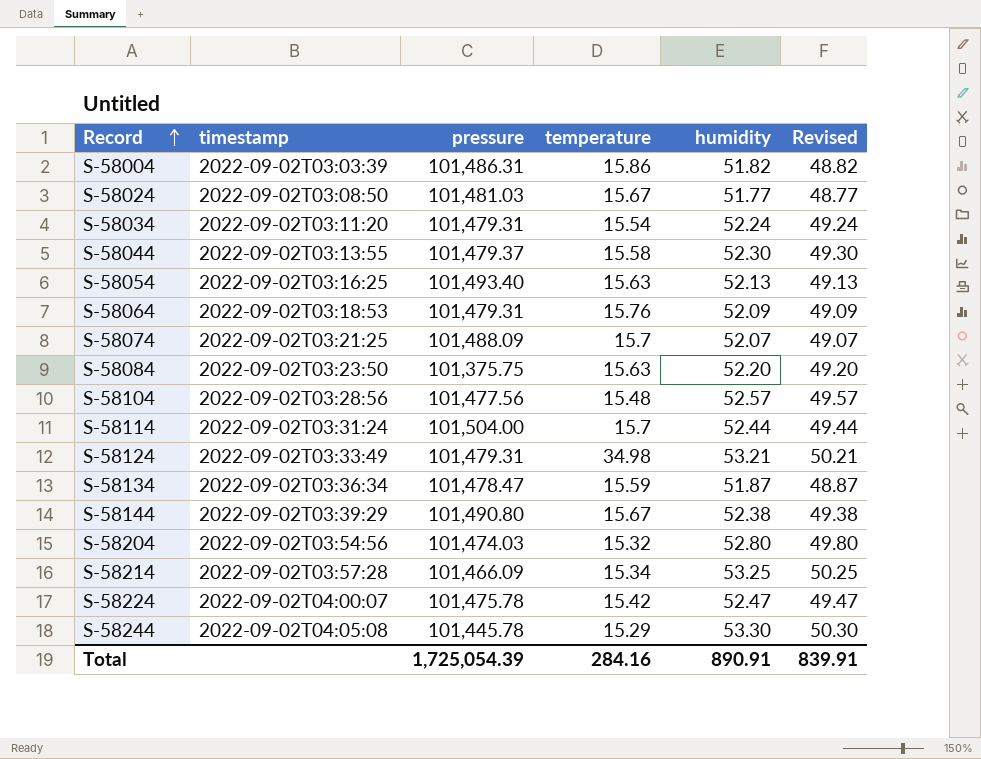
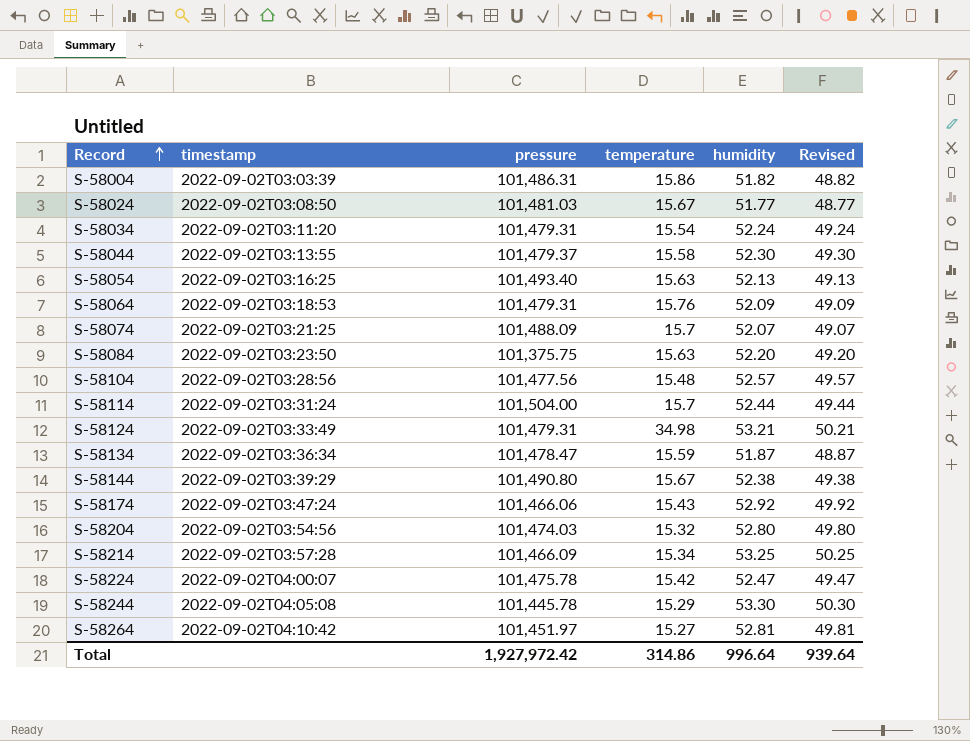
row S-58174: none -> 2022-09-02T03:47:24 | 101,466.06 | 15.43 | 52.92 | 49.92
row S-58264: none -> 2022-09-02T04:10:42 | 101,451.97 | 15.27 | 52.81 | 49.81
Total | pressure: 1,725,054.39 -> 1,927,972.42
Total | temperature: 284.16 -> 314.86
Total | humidity: 890.91 -> 996.64
Total | Revised: 839.91 -> 939.64

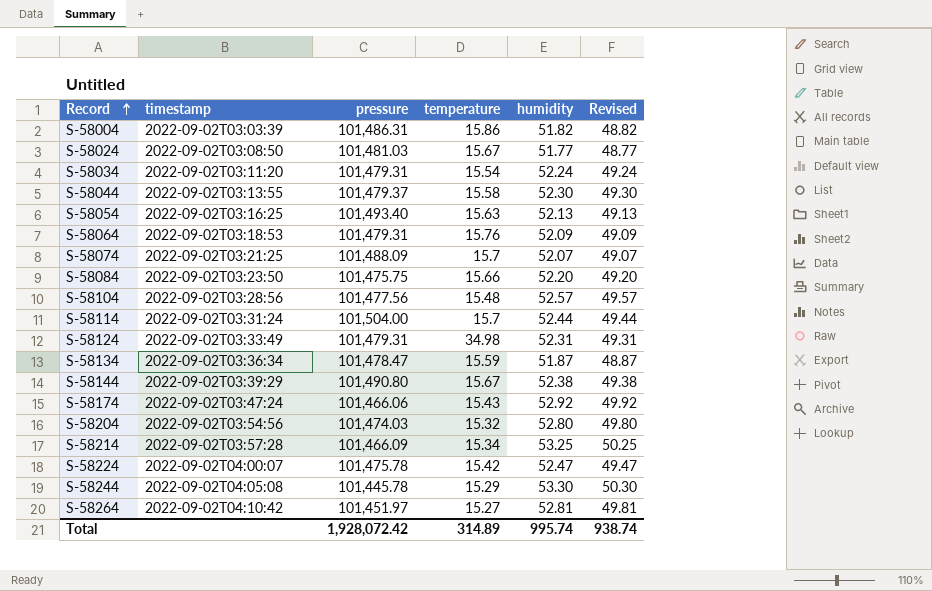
S-58084 | pressure: 101,375.75 -> 101,475.75
S-58084 | temperature: 15.63 -> 15.66
S-58124 | humidity: 53.21 -> 52.31
S-58124 | Revised: 50.21 -> 49.31
Total | pressure: 1,927,972.42 -> 1,928,072.42
Total | temperature: 314.86 -> 314.89
Total | humidity: 996.64 -> 995.74
Total | Revised: 939.64 -> 938.74

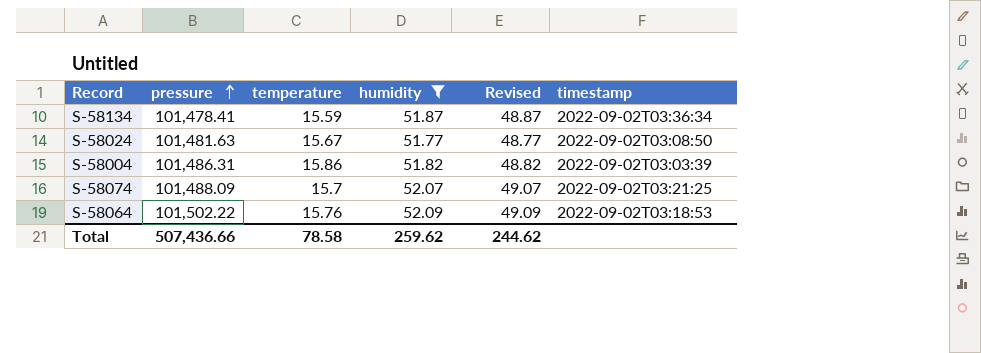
filter: none -> humidity <= 52.09
row order: Record ascending -> pressure ascending
column timestamp | position: 2 -> 6
S-58134 | pressure: 101,478.47 -> 101,478.41
S-58024 | pressure: 101,481.03 -> 101,481.63
S-58064 | pressure: 101,479.31 -> 101,502.22
Total | pressure: 1,928,072.42 -> 507,436.66
Total | temperature: 314.89 -> 78.58
Total | humidity: 995.74 -> 259.62
Total | Revised: 938.74 -> 244.62

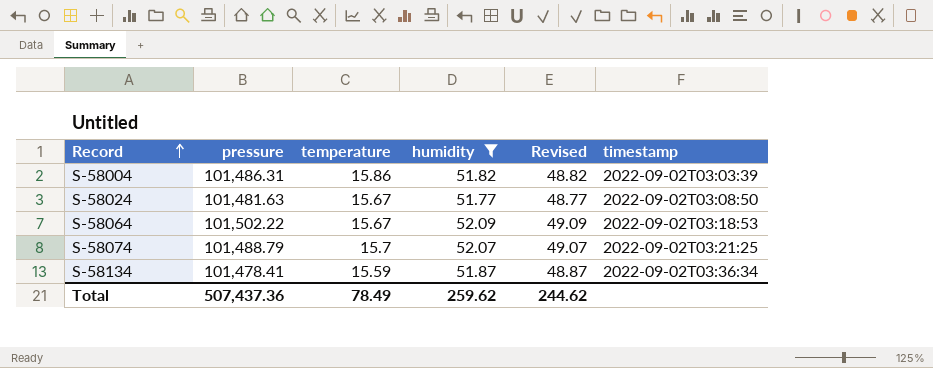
row order: pressure ascending -> Record ascending
S-58064 | temperature: 15.76 -> 15.67
S-58074 | pressure: 101,488.09 -> 101,488.79
Total | pressure: 507,436.66 -> 507,437.36
Total | temperature: 78.58 -> 78.49

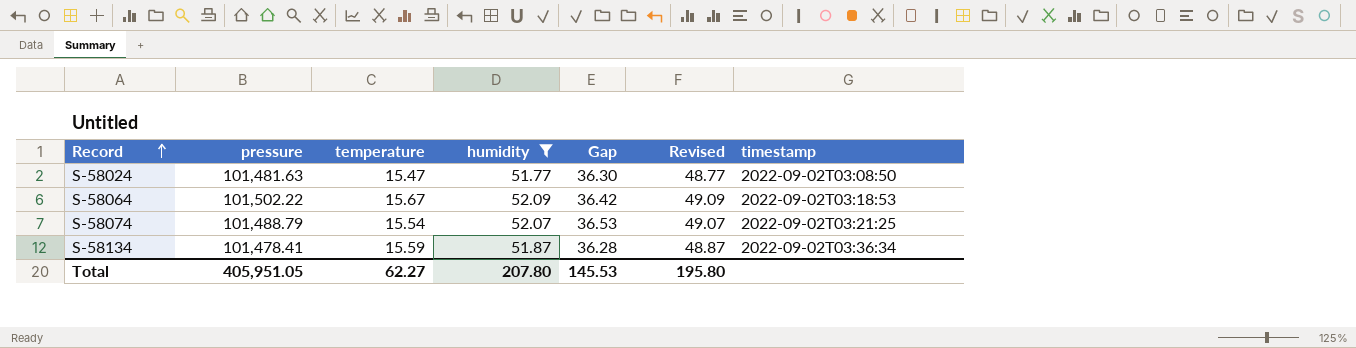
column Gap | formula: none -> [humidity] - [temperature]
row S-58004: 101,486.31 | 15.86 | 51.82 | 48.82 | 2022-09-02T03:03:39 -> none
S-58024 | temperature: 15.67 -> 15.47
S-58074 | temperature: 15.7 -> 15.54
Total | pressure: 507,437.36 -> 405,951.05
Total | temperature: 78.49 -> 62.27
Total | humidity: 259.62 -> 207.80
Total | Revised: 244.62 -> 195.80

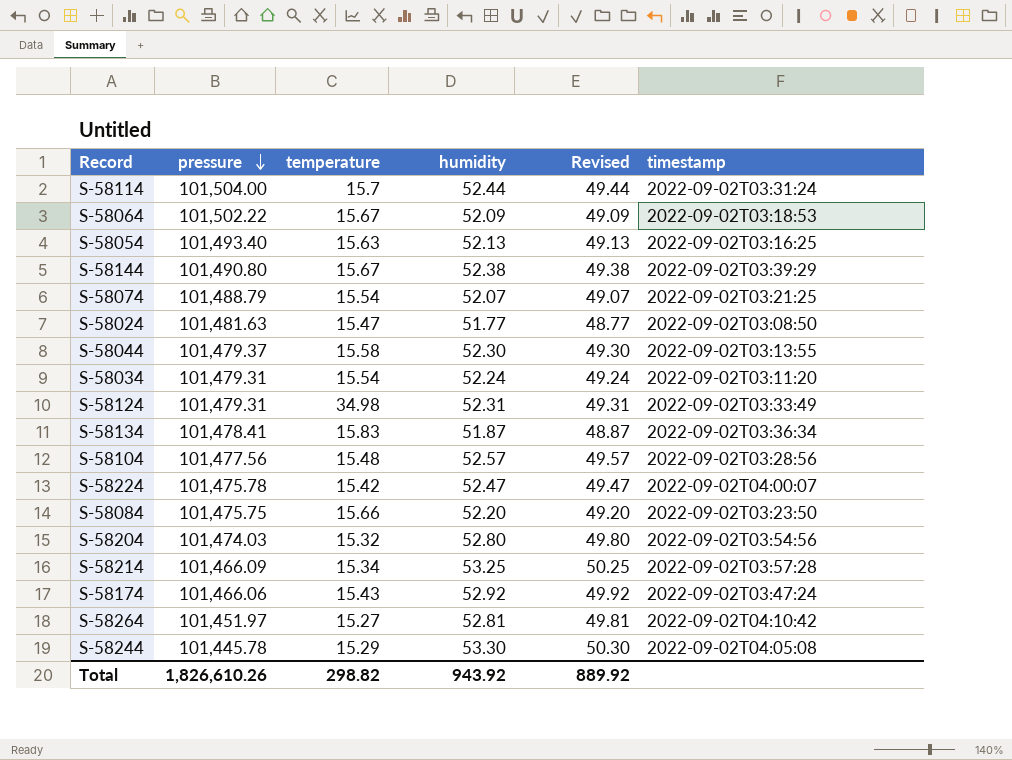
filter: humidity <= 52.09 -> none
row order: Record ascending -> pressure descending
column Gap | formula: [humidity] - [temperature] -> none
S-58134 | temperature: 15.59 -> 15.83
Total | pressure: 405,951.05 -> 1,826,610.26
Total | temperature: 62.27 -> 298.82
Total | humidity: 207.80 -> 943.92
Total | Revised: 195.80 -> 889.92

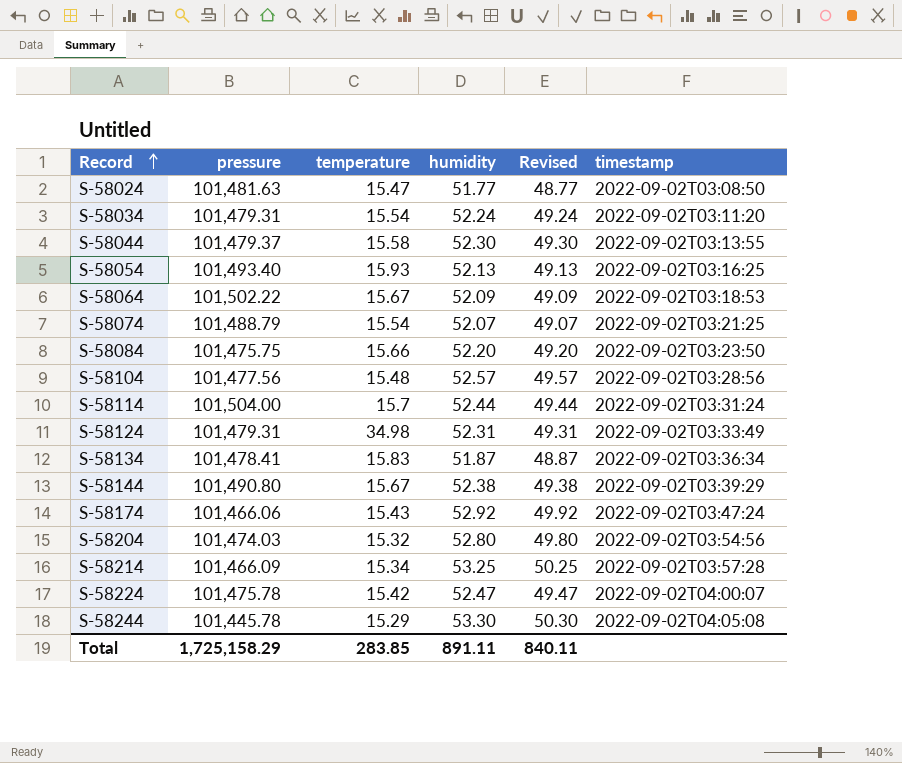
row order: pressure descending -> Record ascending
row S-58264: 101,451.97 | 15.27 | 52.81 | 49.81 | 2022-09-02T04:10:42 -> none
S-58054 | temperature: 15.63 -> 15.93
Total | pressure: 1,826,610.26 -> 1,725,158.29
Total | temperature: 298.82 -> 283.85
Total | humidity: 943.92 -> 891.11
Total | Revised: 889.92 -> 840.11

